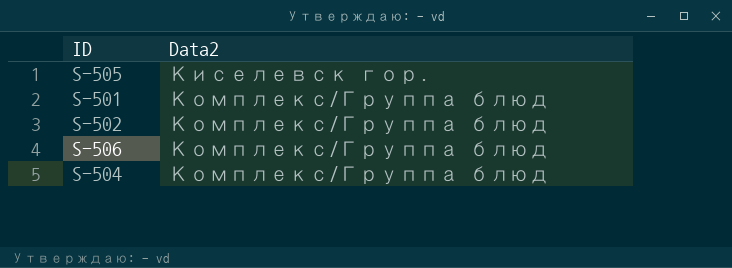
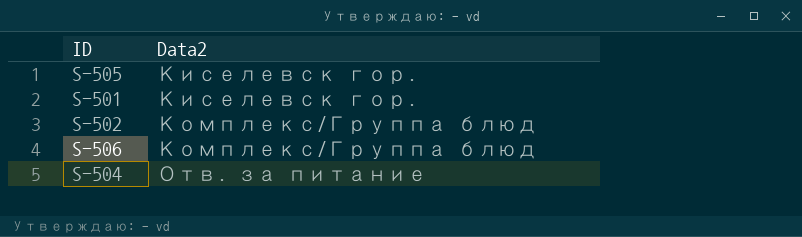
S-501 | Data2: Комплекс/Группа блюд -> Киселевск гор.
S-504 | Data2: Комплекс/Группа блюд -> Отв. за питание

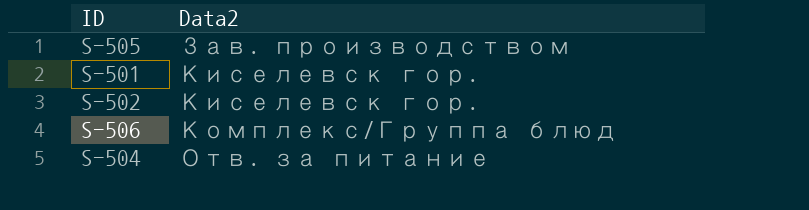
S-505 | Data2: Киселевск гор. -> Зав. производством
S-502 | Data2: Комплекс/Группа блюд -> Киселевск гор.

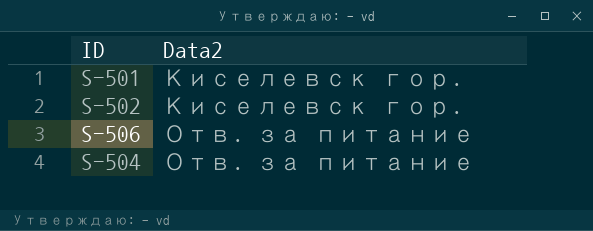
row S-505: Зав. производством -> none
S-506 | Data2: Комплекс/Группа блюд -> Отв. за питание

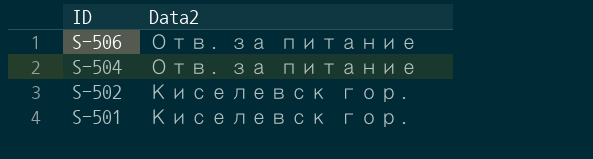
row order: Data2 ascending -> ID descending

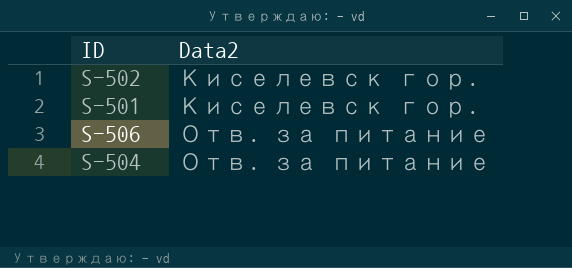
row order: ID descending -> Data2 ascending

